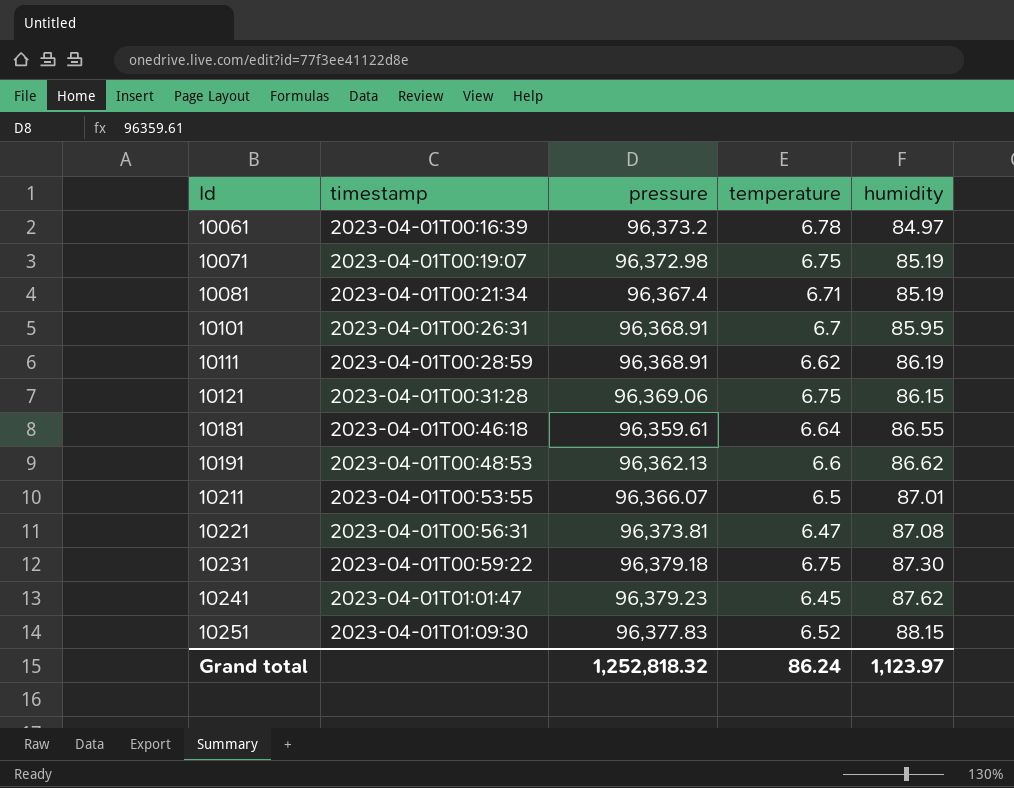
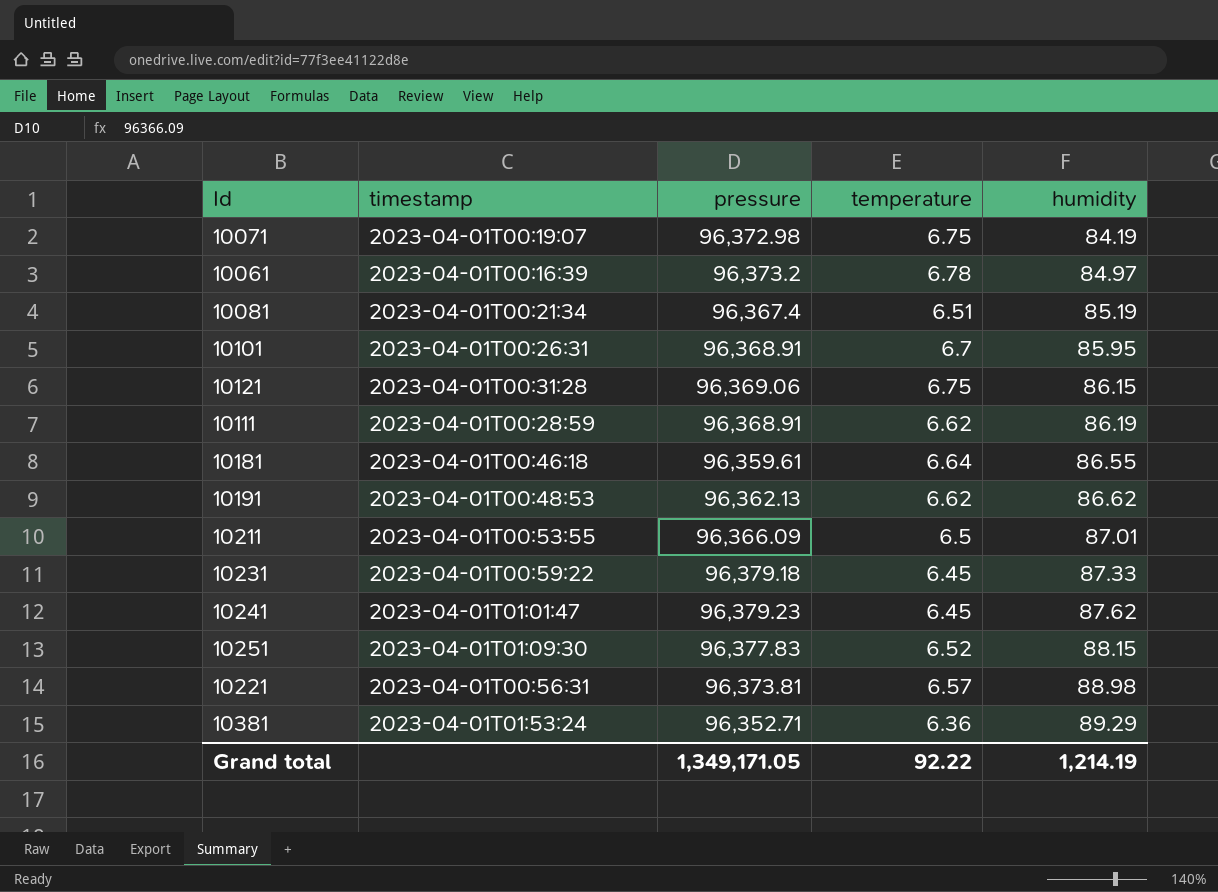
row order: Id ascending -> humidity ascending
10071 | humidity: 85.19 -> 84.19
10081 | temperature: 6.71 -> 6.51
10191 | temperature: 6.6 -> 6.62
10211 | pressure: 96,366.07 -> 96,366.09
10231 | temperature: 6.75 -> 6.45
10231 | humidity: 87.30 -> 87.33
10221 | temperature: 6.47 -> 6.57
10221 | humidity: 87.08 -> 88.98
row 10381: none -> 2023-04-01T01:53:24 | 96,352.71 | 6.36 | 89.29
Grand total | pressure: 1,252,818.32 -> 1,349,171.05
Grand total | temperature: 86.24 -> 92.22
Grand total | humidity: 1,123.97 -> 1,214.19

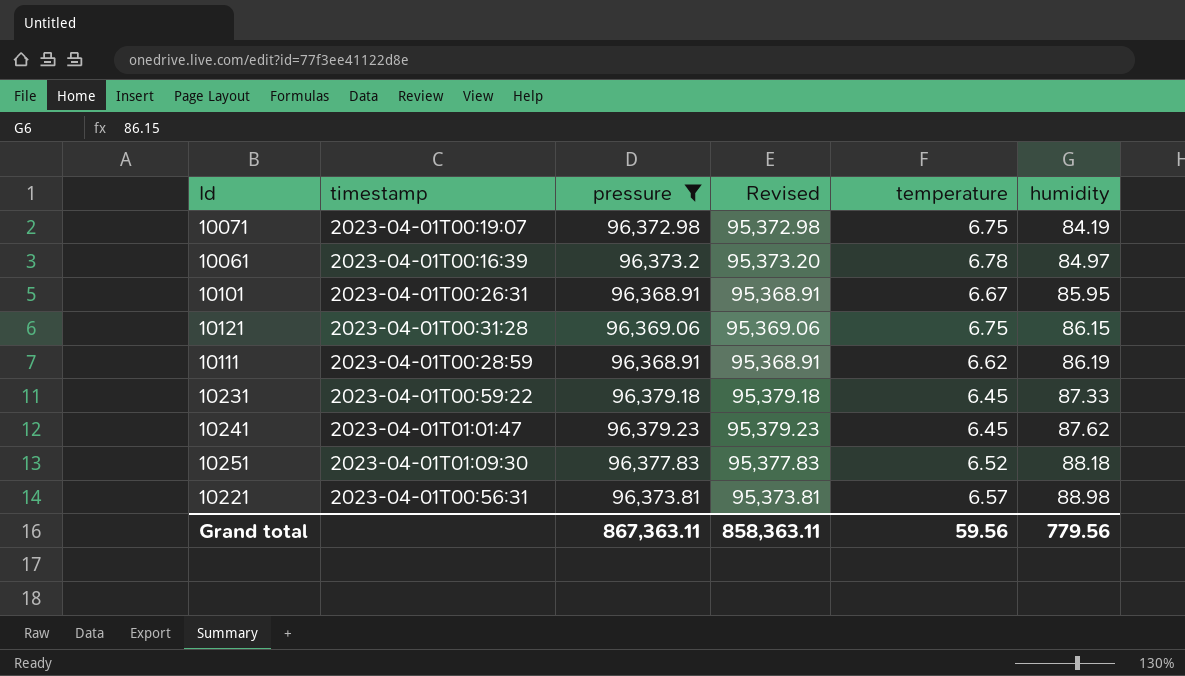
filter: none -> pressure >= 96,368.91
column Revised | formula: none -> [pressure] - 1000
10101 | temperature: 6.7 -> 6.67
10251 | humidity: 88.15 -> 88.18
Grand total | pressure: 1,349,171.05 -> 867,363.11
Grand total | temperature: 92.22 -> 59.56
Grand total | humidity: 1,214.19 -> 779.56

